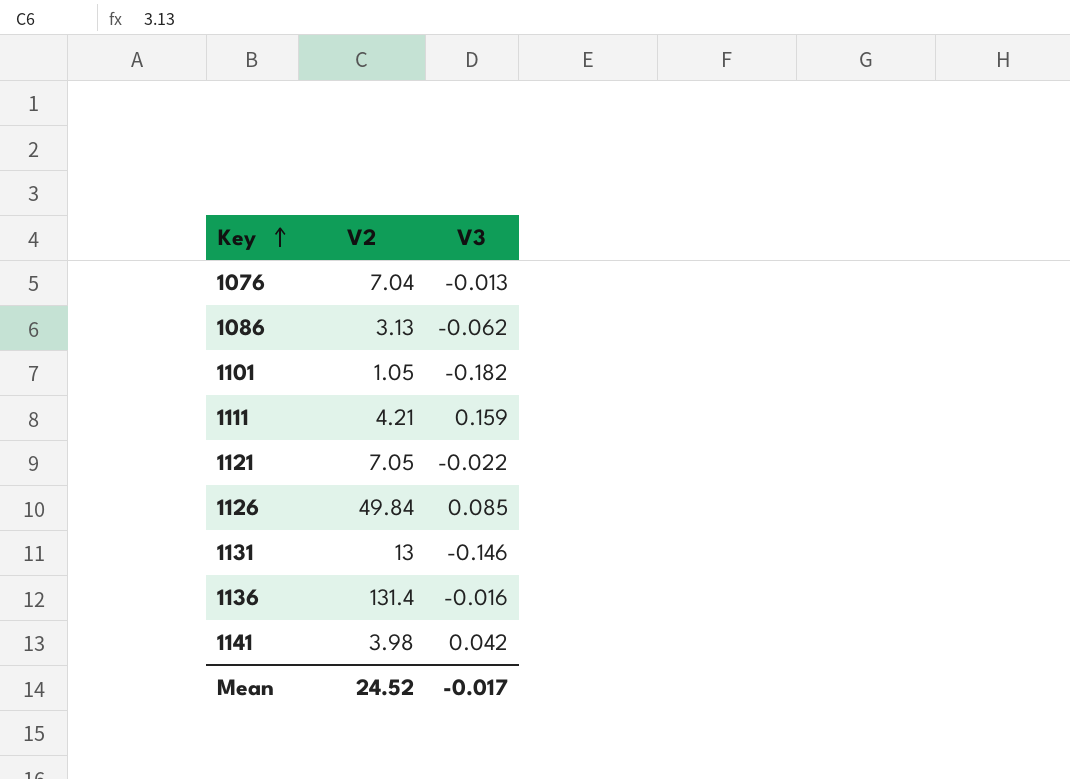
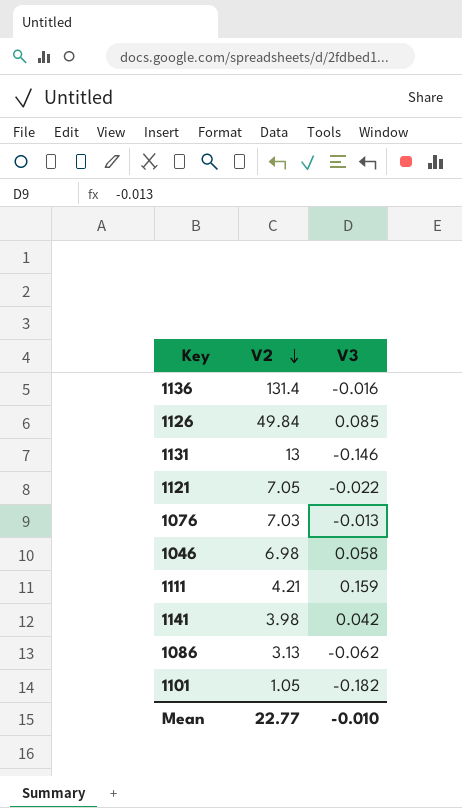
row order: Key ascending -> V2 descending
1076 | V2: 7.04 -> 7.03
row 1046: none -> 6.98 | 0.058
Mean | V2: 24.52 -> 22.77
Mean | V3: -0.017 -> -0.010

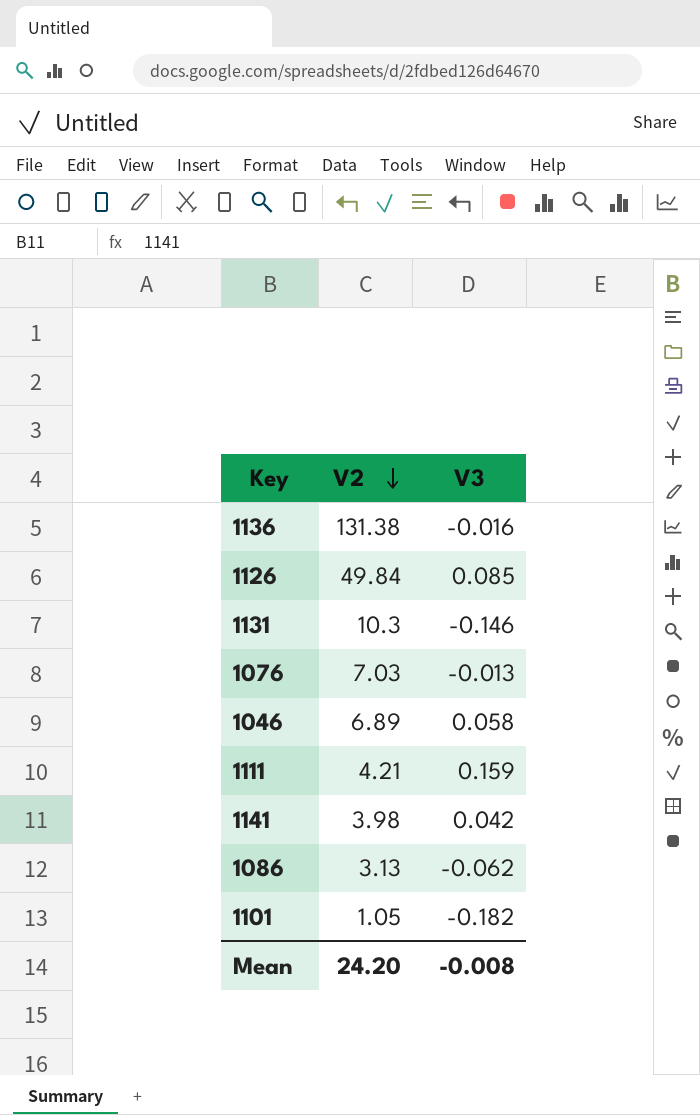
row 1121: 7.05 | -0.022 -> none
1136 | V2: 131.4 -> 131.38
1131 | V2: 13 -> 10.3
1046 | V2: 6.98 -> 6.89
Mean | V2: 22.77 -> 24.20
Mean | V3: -0.010 -> -0.008

